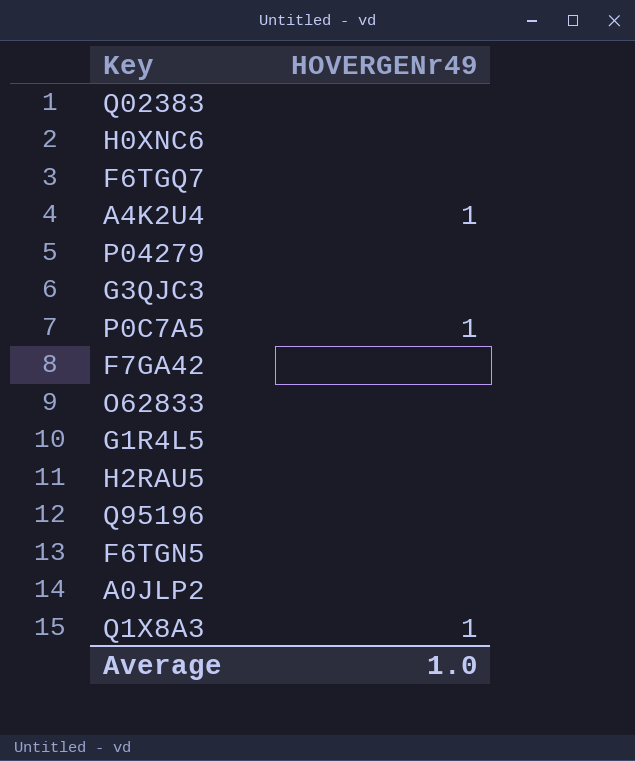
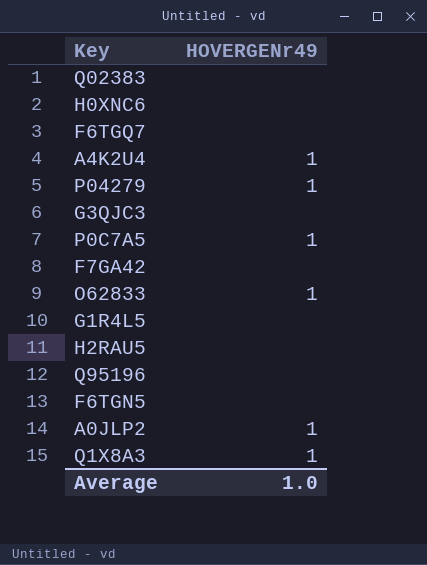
P04279 | HOVERGENr49: none -> 1
O62833 | HOVERGENr49: none -> 1
A0JLP2 | HOVERGENr49: none -> 1

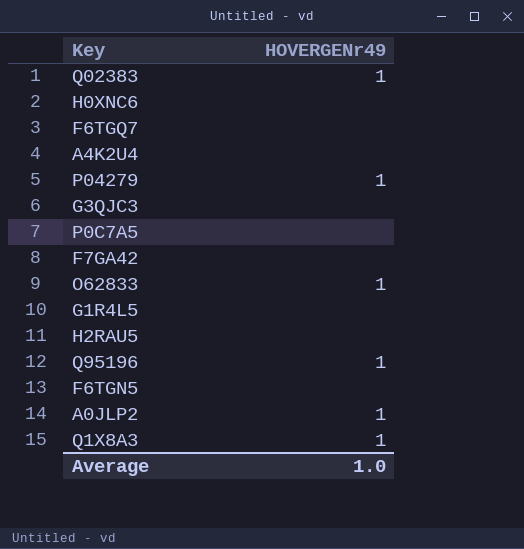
Q02383 | HOVERGENr49: none -> 1
A4K2U4 | HOVERGENr49: 1 -> none
P0C7A5 | HOVERGENr49: 1 -> none
Q95196 | HOVERGENr49: none -> 1

